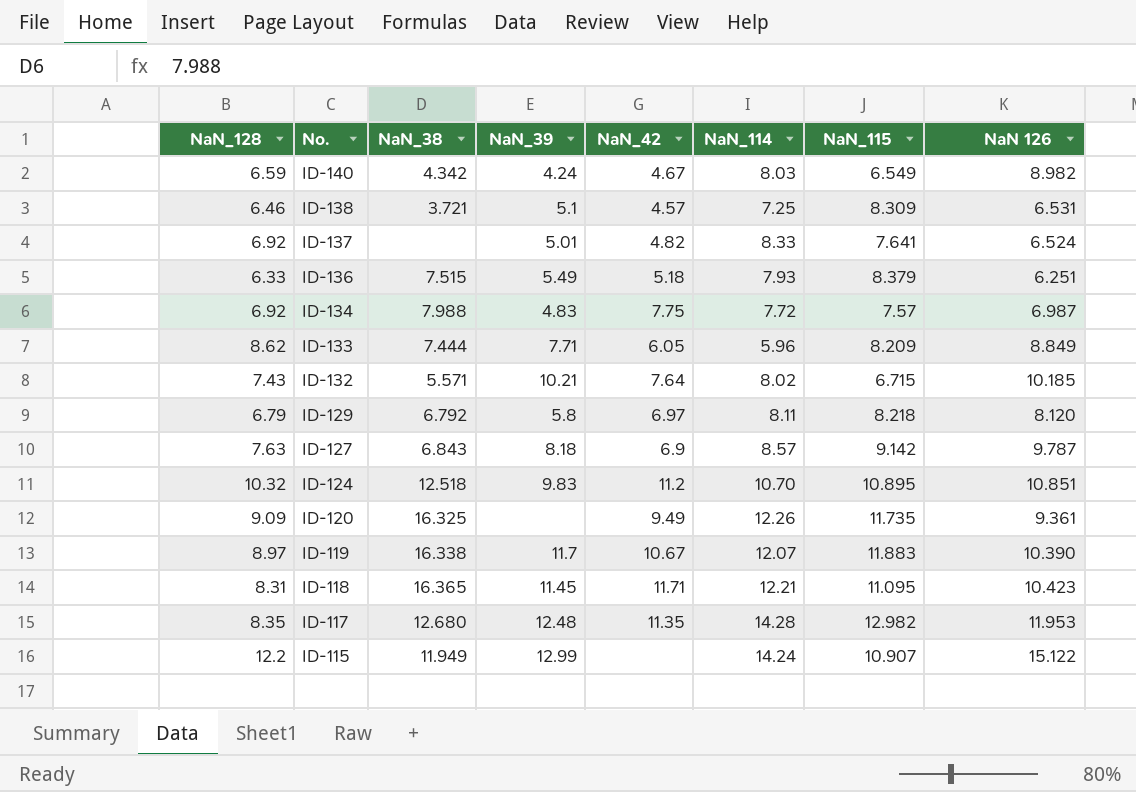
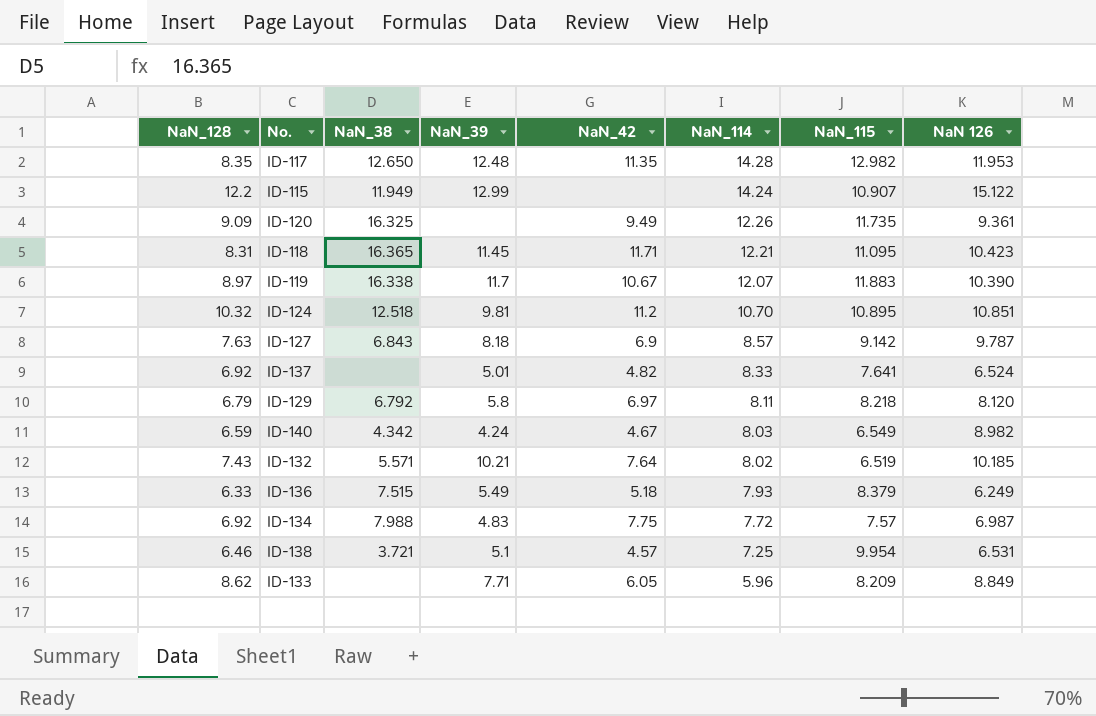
row order: No. descending -> NaN_114 descending
ID-117 | NaN_38: 12.680 -> 12.650
ID-124 | NaN_39: 9.83 -> 9.81
ID-132 | NaN_115: 6.715 -> 6.519
ID-136 | NaN 126: 6.251 -> 6.249
ID-138 | NaN_115: 8.309 -> 9.954
ID-133 | NaN_38: 7.444 -> none

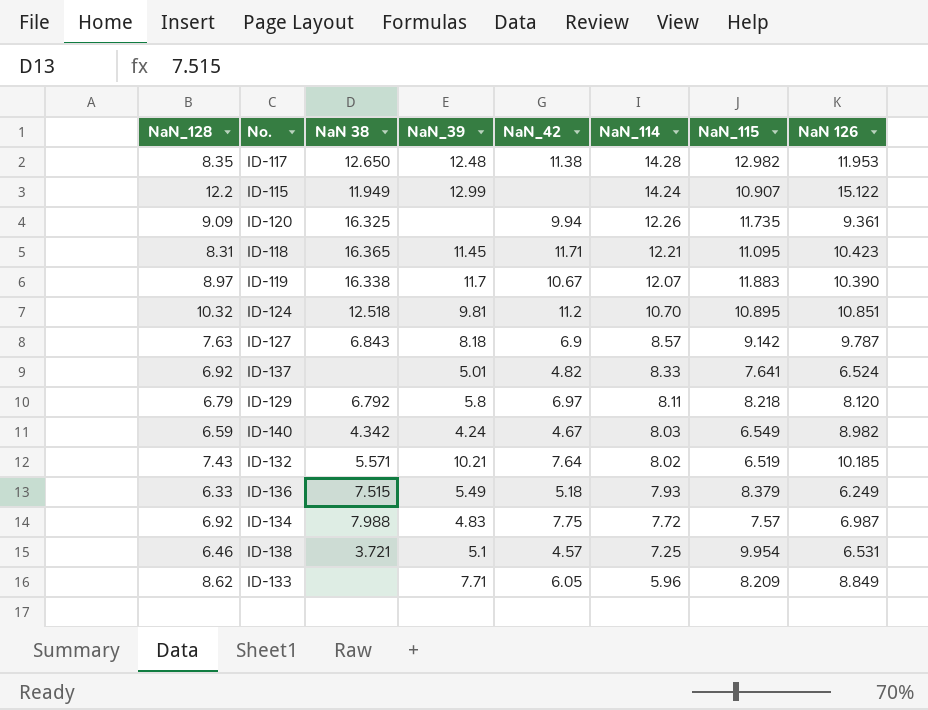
column name: NaN_38 -> NaN 38
ID-117 | NaN_42: 11.35 -> 11.38
ID-120 | NaN_42: 9.49 -> 9.94

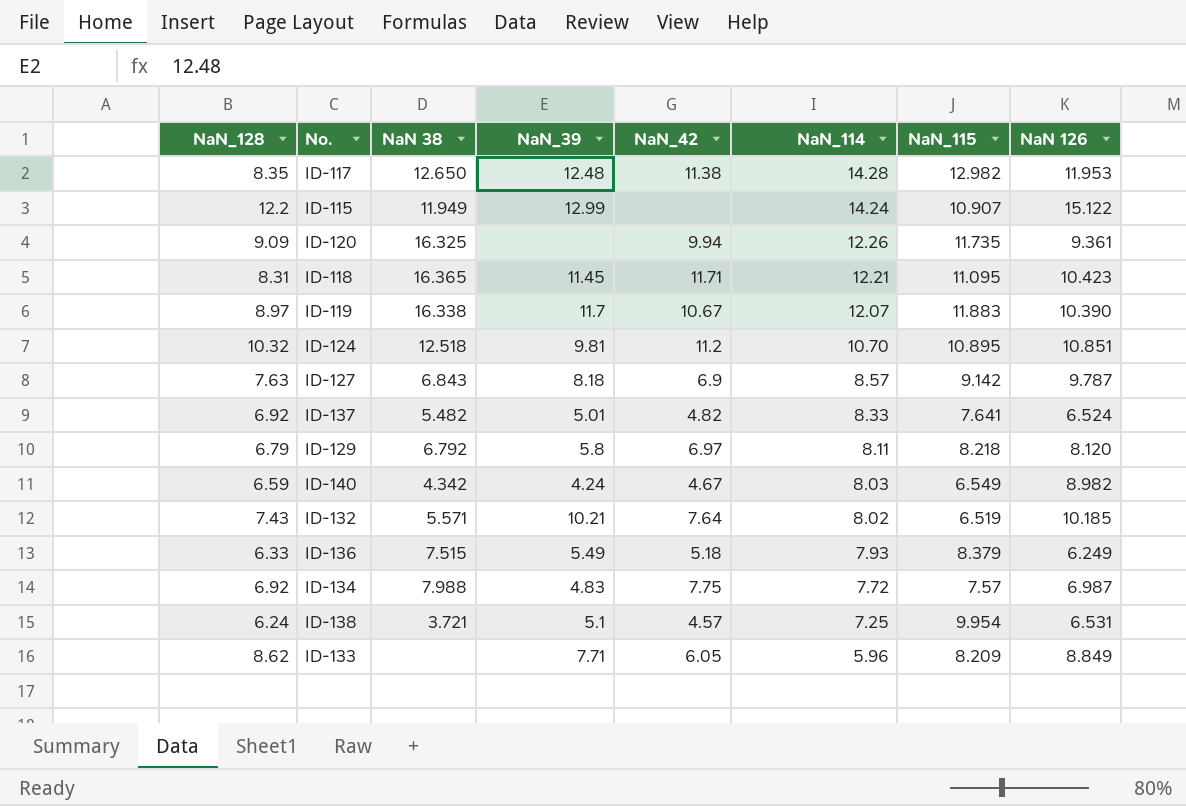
ID-137 | NaN 38: none -> 5.482
ID-138 | NaN_128: 6.46 -> 6.24

